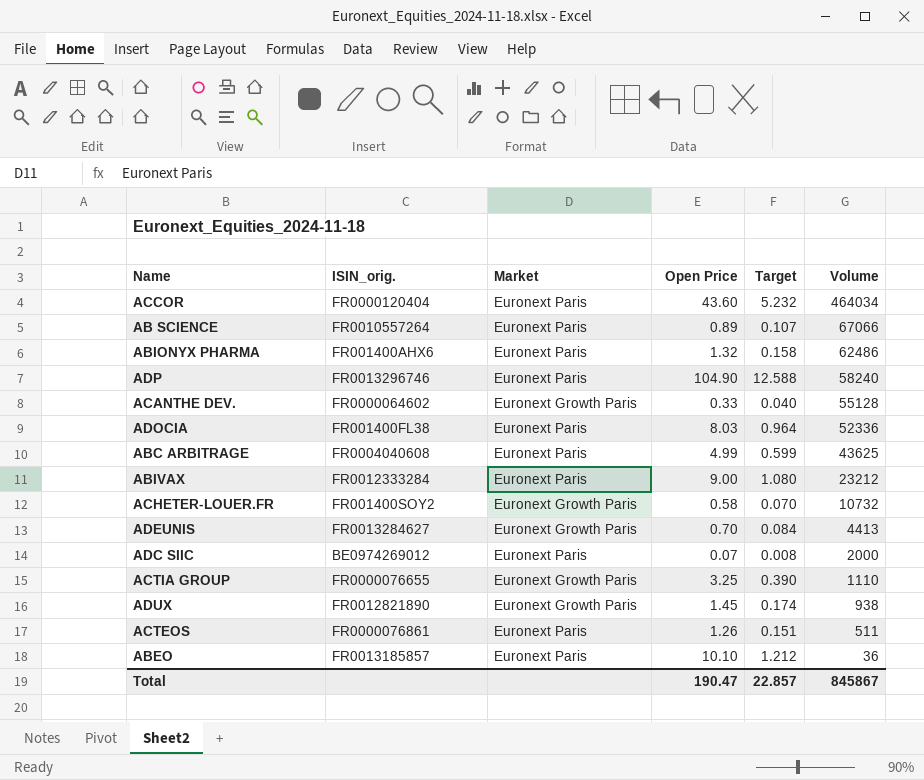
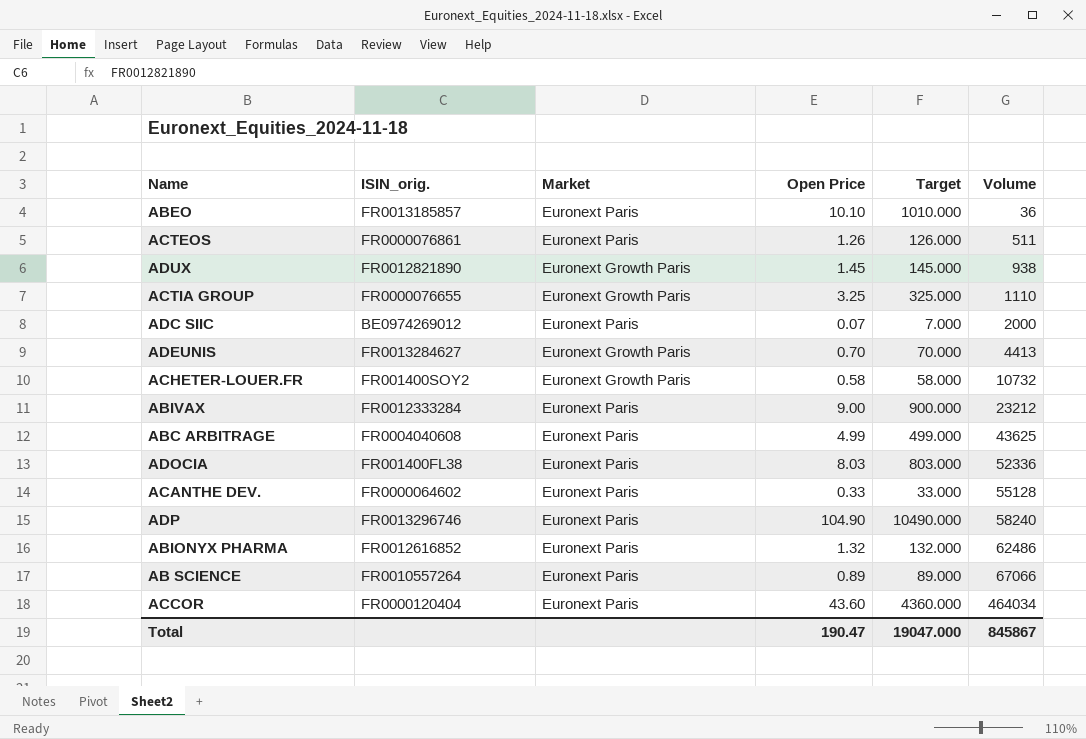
row order: Volume descending -> Volume ascending
column Target | formula: [Open Price] * 0.12 -> [Open Price] * 100
ACANTHE DEV. | Market: Euronext Growth Paris -> Euronext Paris
ABIONYX PHARMA | ISIN_orig.: FR001400AHX6 -> FR0012616852
Total | Target: 22.857 -> 19047.000

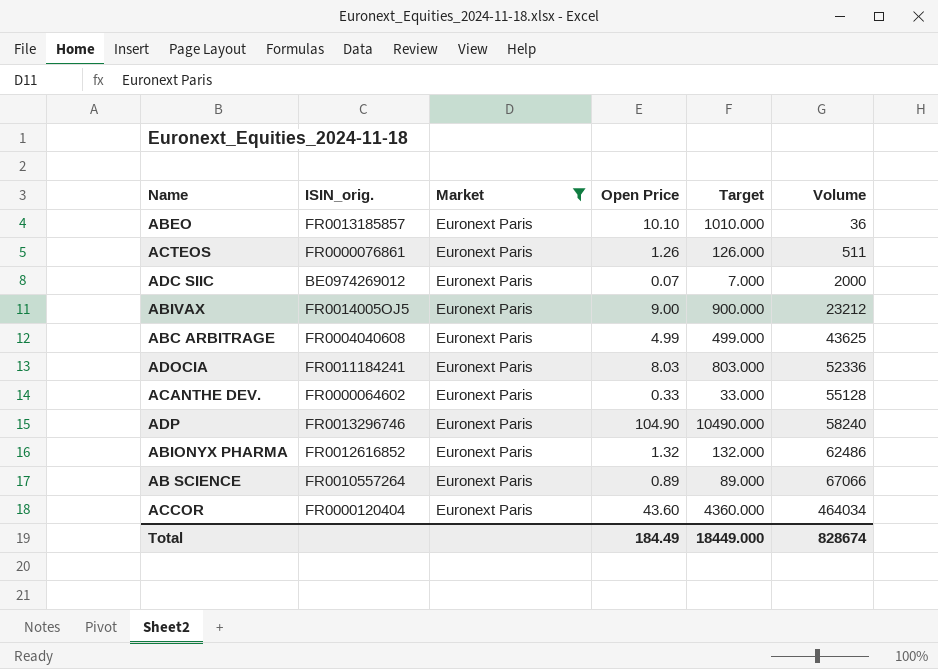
filter: none -> Market = Euronext Paris
ABIVAX | ISIN_orig.: FR0012333284 -> FR0014005OJ5
ADOCIA | ISIN_orig.: FR001400FL38 -> FR0011184241
Total | Open Price: 190.47 -> 184.49
Total | Target: 19047.000 -> 18449.000
Total | Volume: 845867 -> 828674

